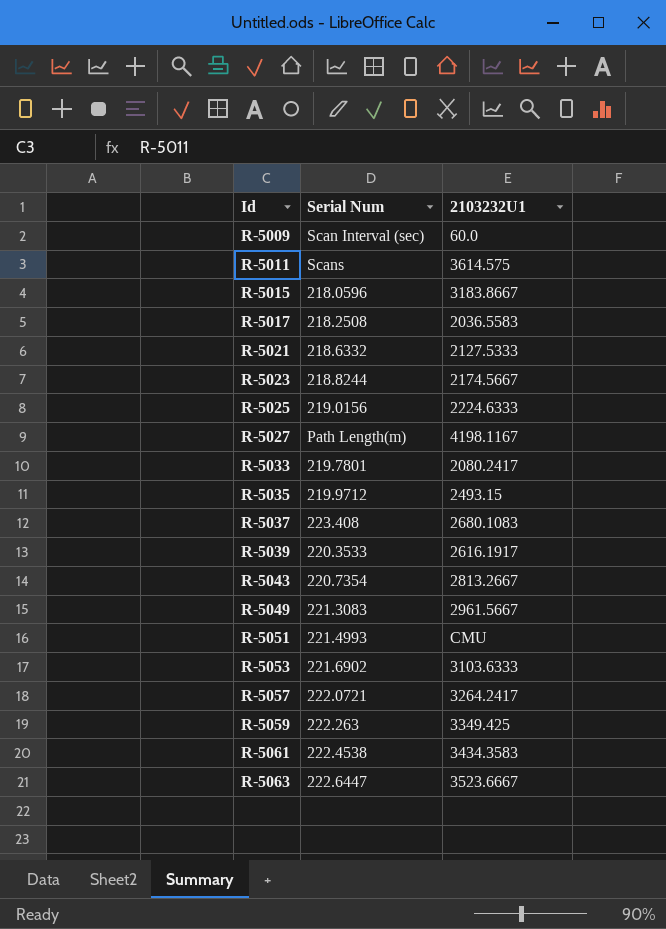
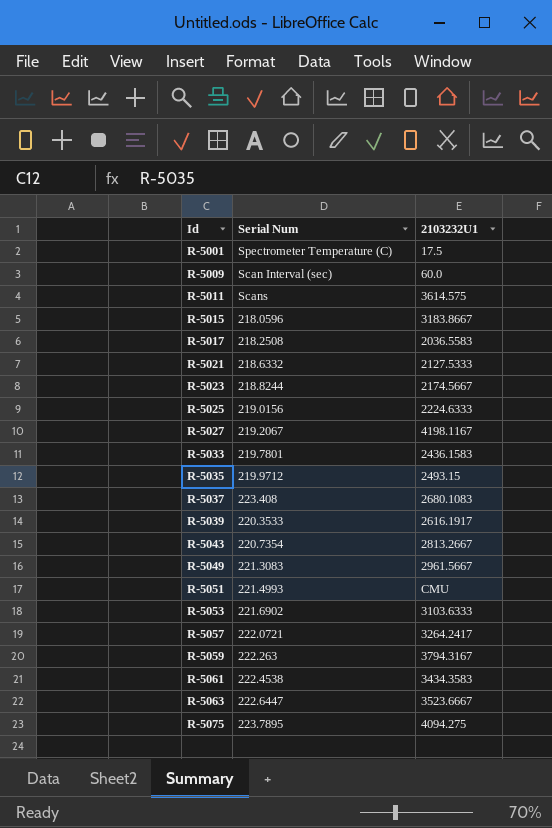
row R-5001: none -> Spectrometer Temperature (C) | 17.5
R-5027 | Serial Num: Path Length(m) -> 219.2067
R-5033 | 2103232U1: 2080.2417 -> 2436.1583
R-5059 | 2103232U1: 3349.425 -> 3794.3167
row R-5075: none -> 223.7895 | 4094.275

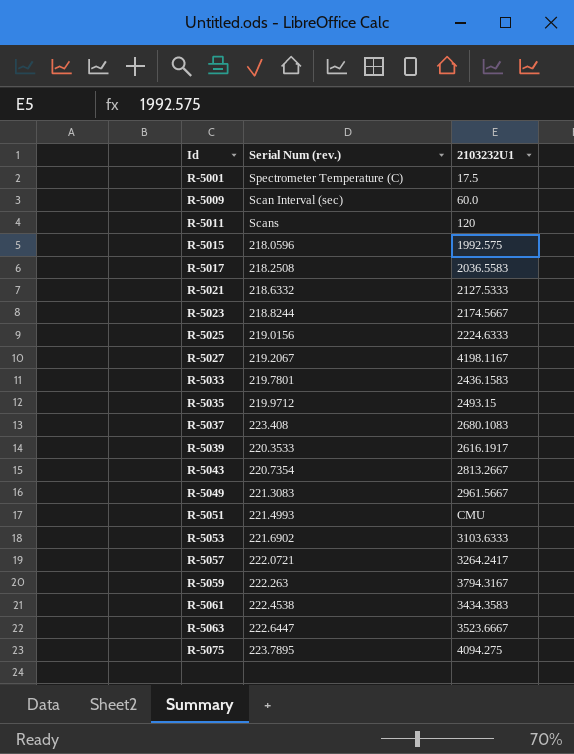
column name: Serial Num -> Serial Num (rev.)
R-5011 | 2103232U1: 3614.575 -> 120
R-5015 | 2103232U1: 3183.8667 -> 1992.575

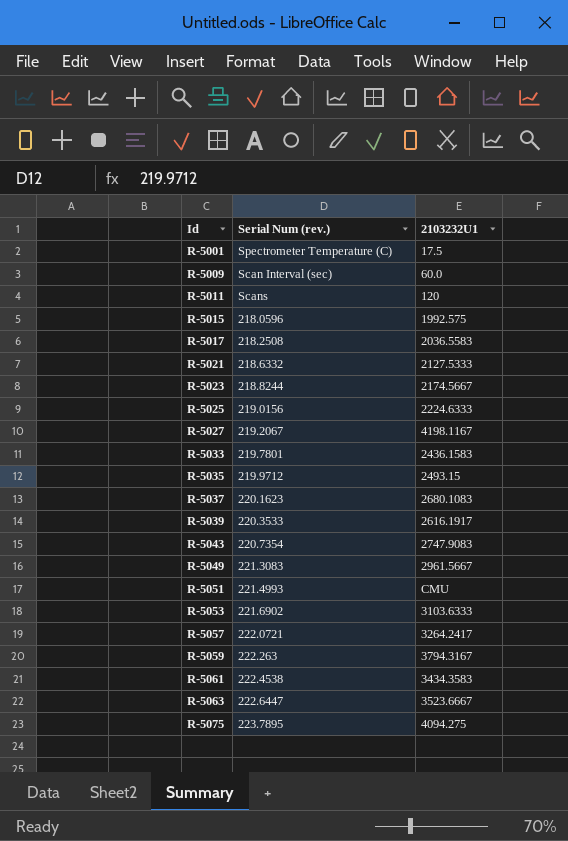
R-5037 | Serial Num (rev.): 223.408 -> 220.1623
R-5043 | 2103232U1: 2813.2667 -> 2747.9083

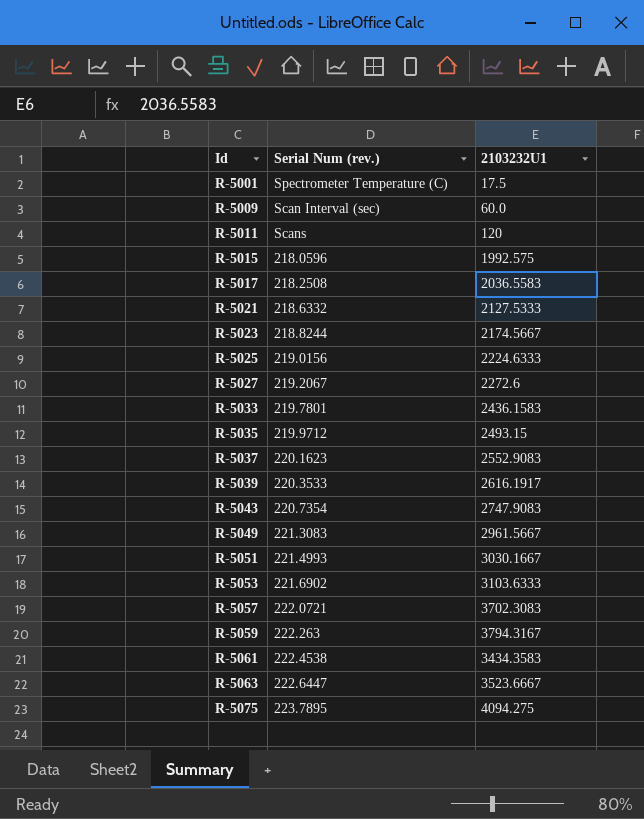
R-5027 | 2103232U1: 4198.1167 -> 2272.6
R-5037 | 2103232U1: 2680.1083 -> 2552.9083
R-5051 | 2103232U1: CMU -> 3030.1667
R-5057 | 2103232U1: 3264.2417 -> 3702.3083

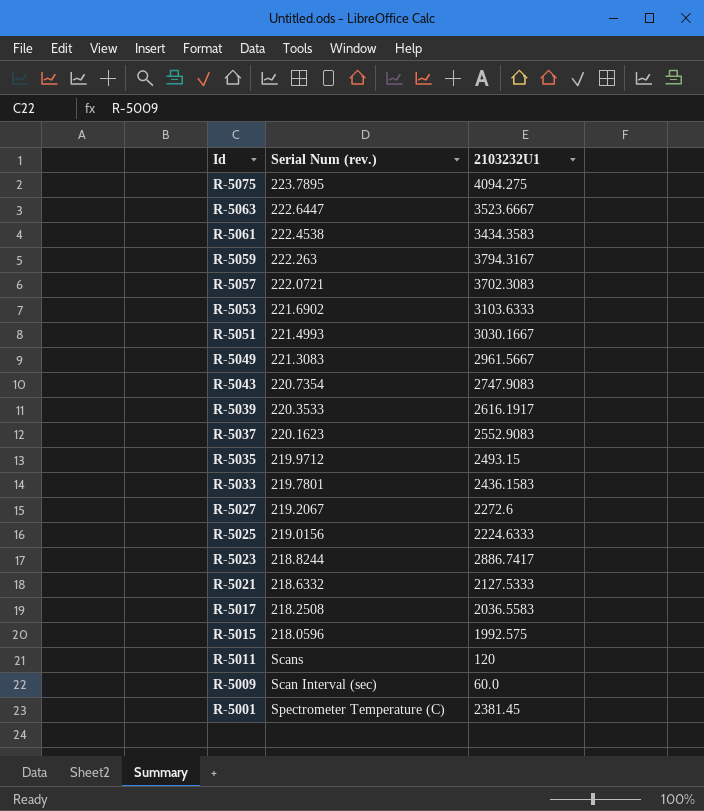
row order: Id ascending -> Id descending
R-5023 | 2103232U1: 2174.5667 -> 2886.7417
R-5001 | 2103232U1: 17.5 -> 2381.45

